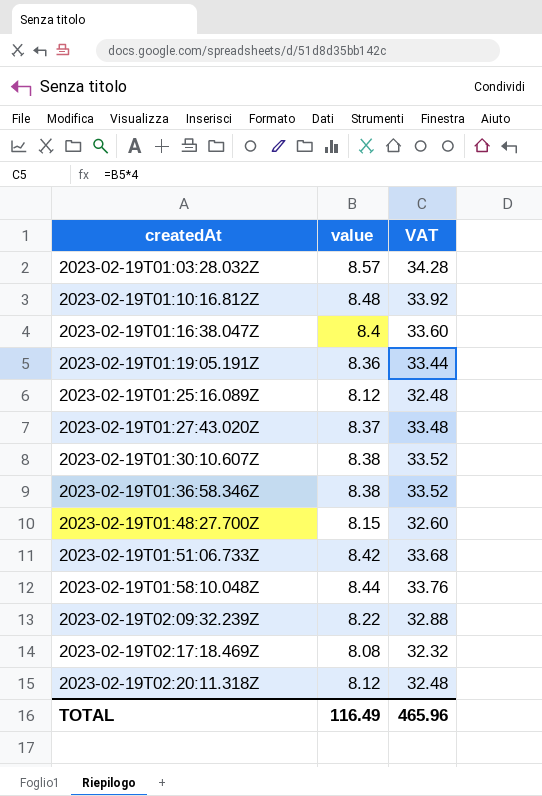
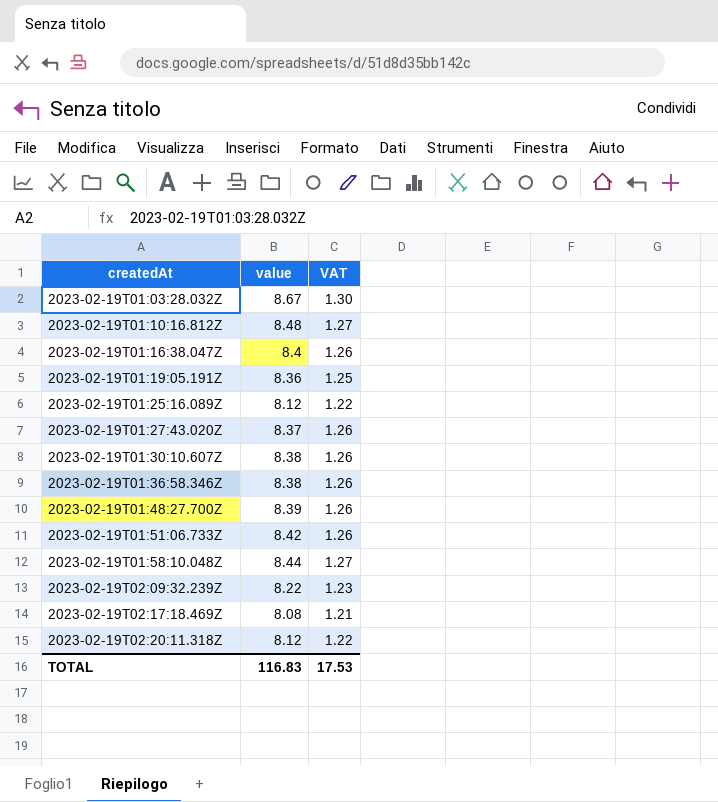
column VAT | formula: [value] * 4 -> [value] * 0.15
2023-02-19T01:03:28.032Z | value: 8.57 -> 8.67
2023-02-19T01:48:27.700Z | value: 8.15 -> 8.39
TOTAL | value: 116.49 -> 116.83
TOTAL | VAT: 465.96 -> 17.53

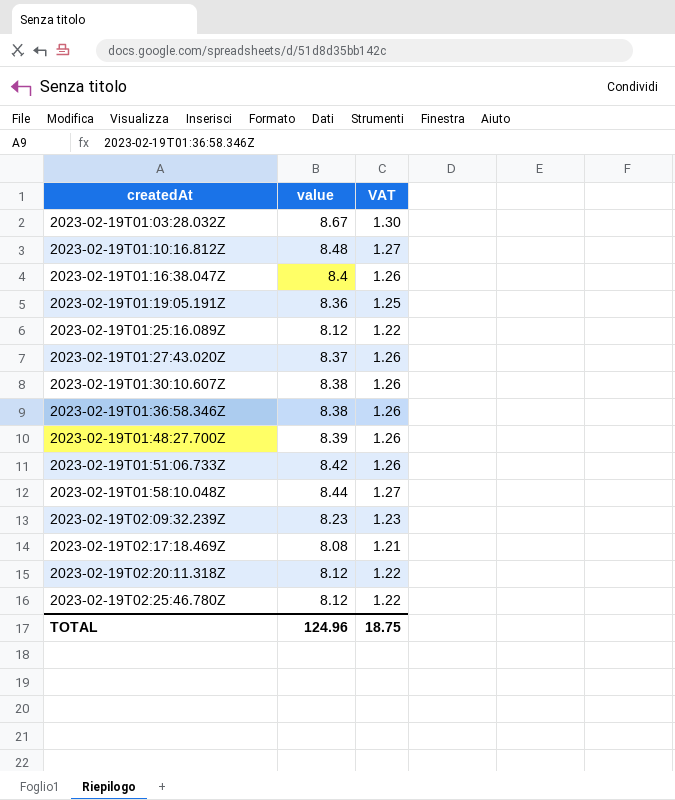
2023-02-19T02:09:32.239Z | value: 8.22 -> 8.23
row 2023-02-19T02:25:46.780Z: none -> 8.12 | 1.22
TOTAL | value: 116.83 -> 124.96
TOTAL | VAT: 17.53 -> 18.75

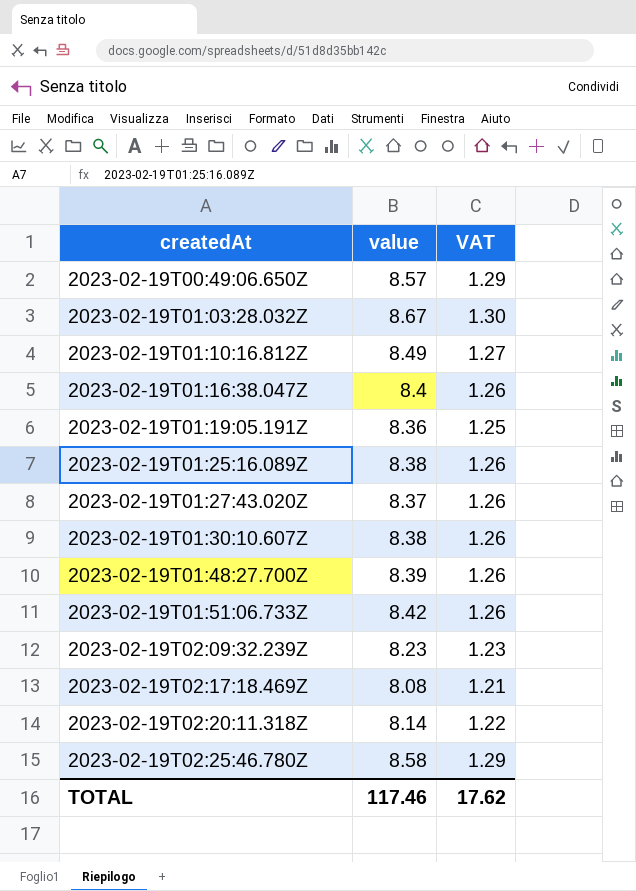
row 2023-02-19T01:36:58.346Z: 8.38 | 1.26 -> none
row 2023-02-19T01:58:10.048Z: 8.44 | 1.27 -> none
row 2023-02-19T00:49:06.650Z: none -> 8.57 | 1.29
2023-02-19T01:10:16.812Z | value: 8.48 -> 8.49
2023-02-19T01:25:16.089Z | value: 8.12 -> 8.38
2023-02-19T01:25:16.089Z | VAT: 1.22 -> 1.26
2023-02-19T02:20:11.318Z | value: 8.12 -> 8.14
2023-02-19T02:25:46.780Z | value: 8.12 -> 8.58
2023-02-19T02:25:46.780Z | VAT: 1.22 -> 1.29
TOTAL | value: 124.96 -> 117.46
TOTAL | VAT: 18.75 -> 17.62

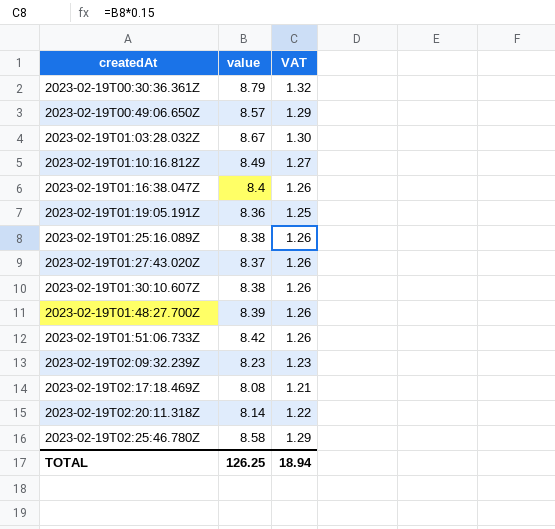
row 2023-02-19T00:30:36.361Z: none -> 8.79 | 1.32
TOTAL | value: 117.46 -> 126.25
TOTAL | VAT: 17.62 -> 18.94

